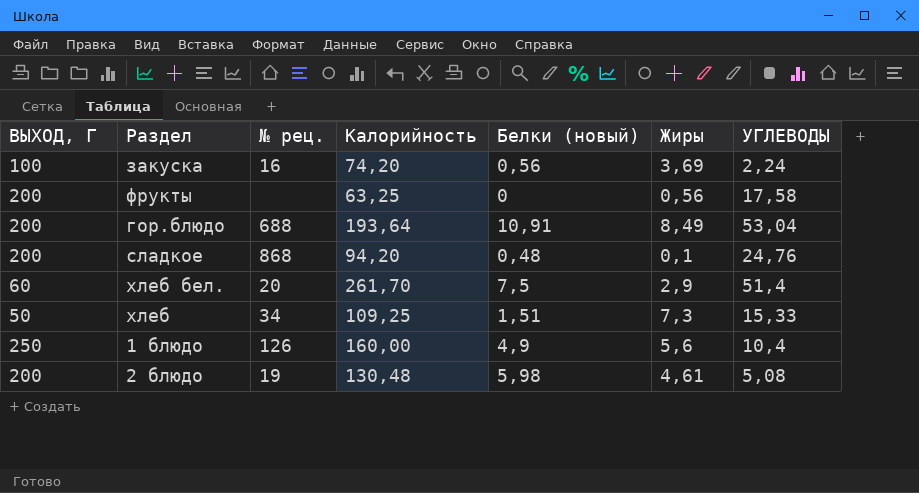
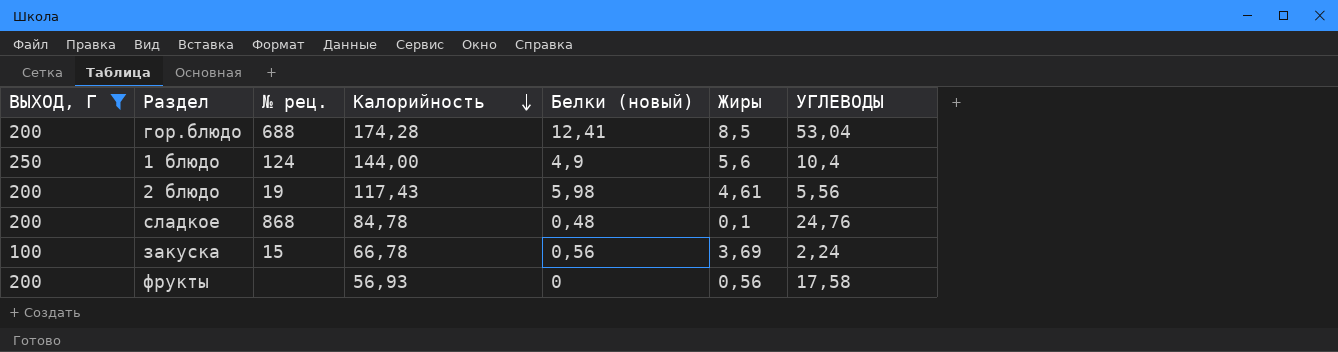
filter: none -> ВЫХОД, Г >= 100
row order: none -> Калорийность descending
гор.блюдо | Калорийность: 193,64 -> 174,28
гор.блюдо | Белки (новый): 10,91 -> 12,41
гор.блюдо | Жиры: 8,49 -> 8,5
1 блюдо | № рец.: 126 -> 124
1 блюдо | Калорийность: 160,00 -> 144,00
2 блюдо | Калорийность: 130,48 -> 117,43
2 блюдо | УГЛЕВОДЫ: 5,08 -> 5,56
сладкое | Калорийность: 94,20 -> 84,78
закуска | № рец.: 16 -> 15
закуска | Калорийность: 74,20 -> 66,78
фрукты | Калорийность: 63,25 -> 56,93

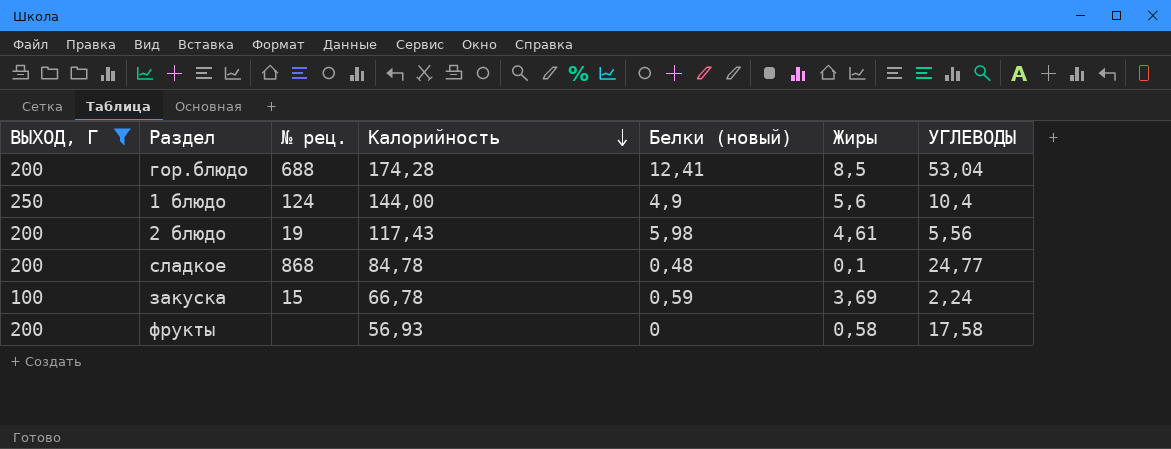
сладкое | УГЛЕВОДЫ: 24,76 -> 24,77
закуска | Белки (новый): 0,56 -> 0,59
фрукты | Жиры: 0,56 -> 0,58

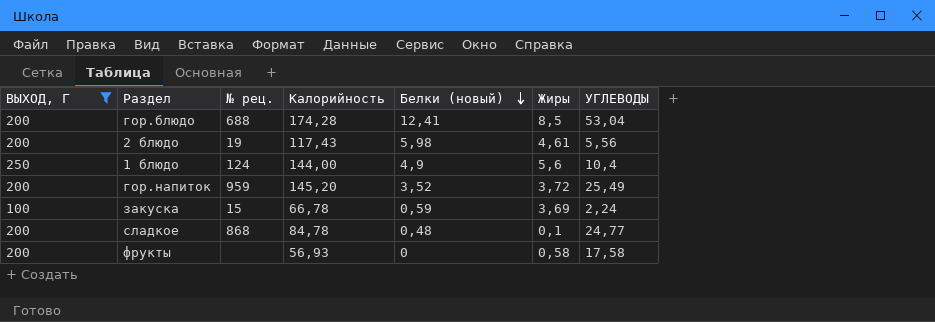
row order: Калорийность descending -> Белки (новый) descending
row гор.напиток: none -> 200 | 959 | 145,20 | 3,52 | 3,72 | 25,49

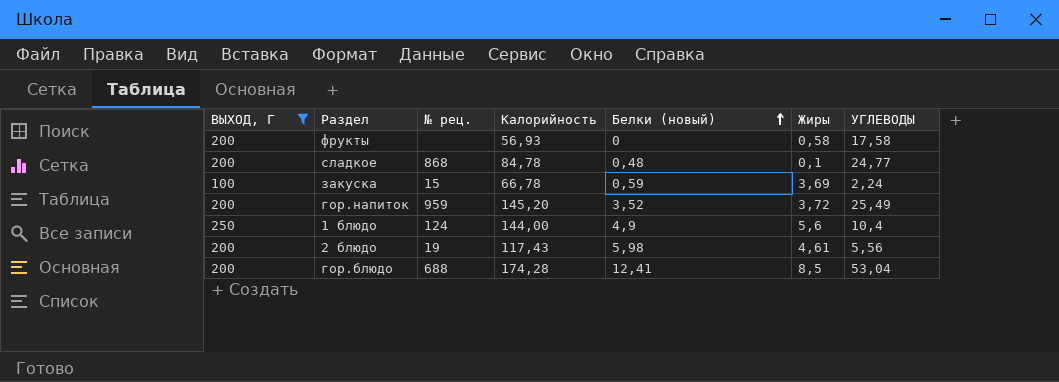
row order: Белки (новый) descending -> Белки (новый) ascending

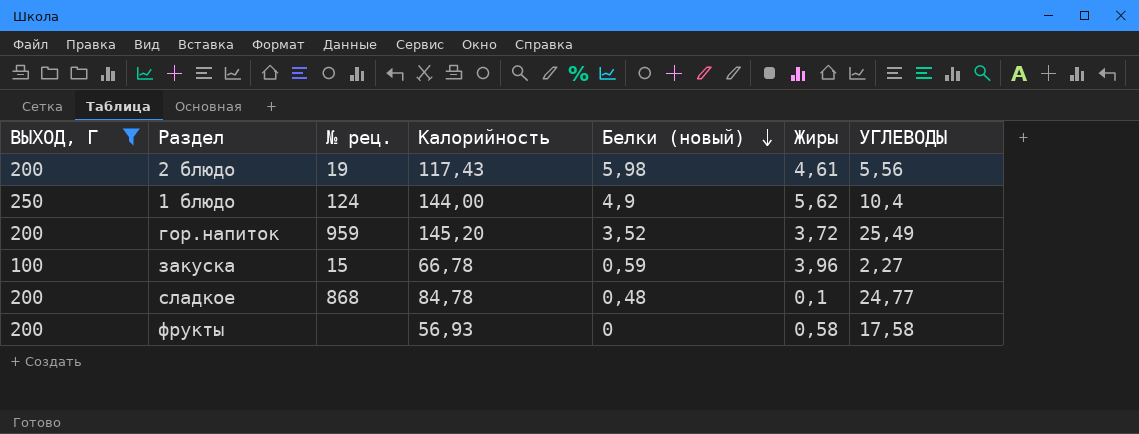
row order: Белки (новый) ascending -> Белки (новый) descending
row гор.блюдо: 200 | 688 | 174,28 | 12,41 | 8,5 | 53,04 -> none
1 блюдо | Жиры: 5,6 -> 5,62
закуска | Жиры: 3,69 -> 3,96
закуска | УГЛЕВОДЫ: 2,24 -> 2,27

